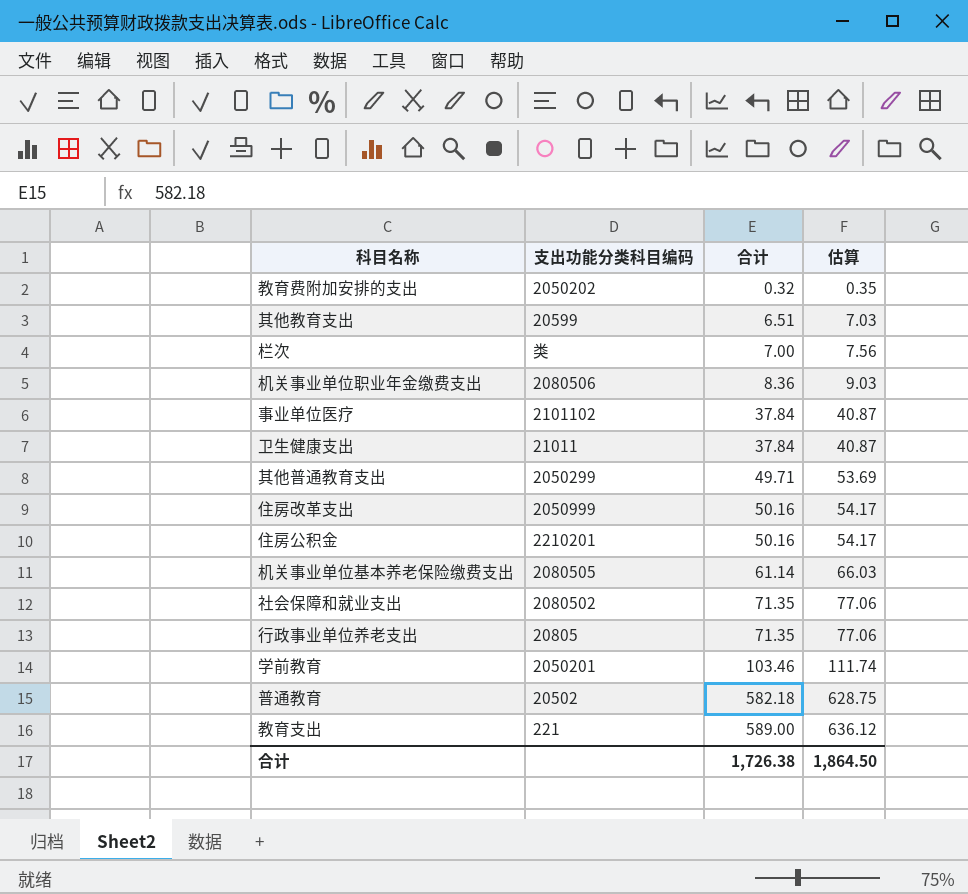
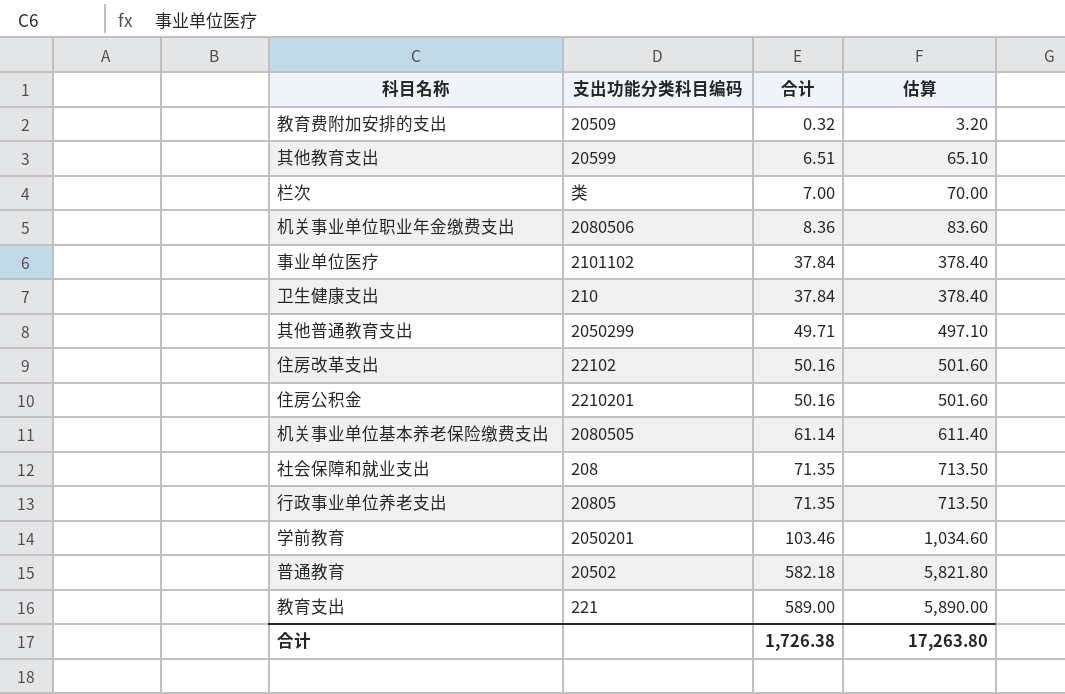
column 估算 | formula: [合计] * 1.08 -> [合计] * 10
教育费附加安排的支出 | 支出功能分类科目编码: 2050202 -> 20509
卫生健康支出 | 支出功能分类科目编码: 21011 -> 210
住房改革支出 | 支出功能分类科目编码: 2050999 -> 22102
社会保障和就业支出 | 支出功能分类科目编码: 2080502 -> 208
合计 | 估算: 1,864.50 -> 17,263.80

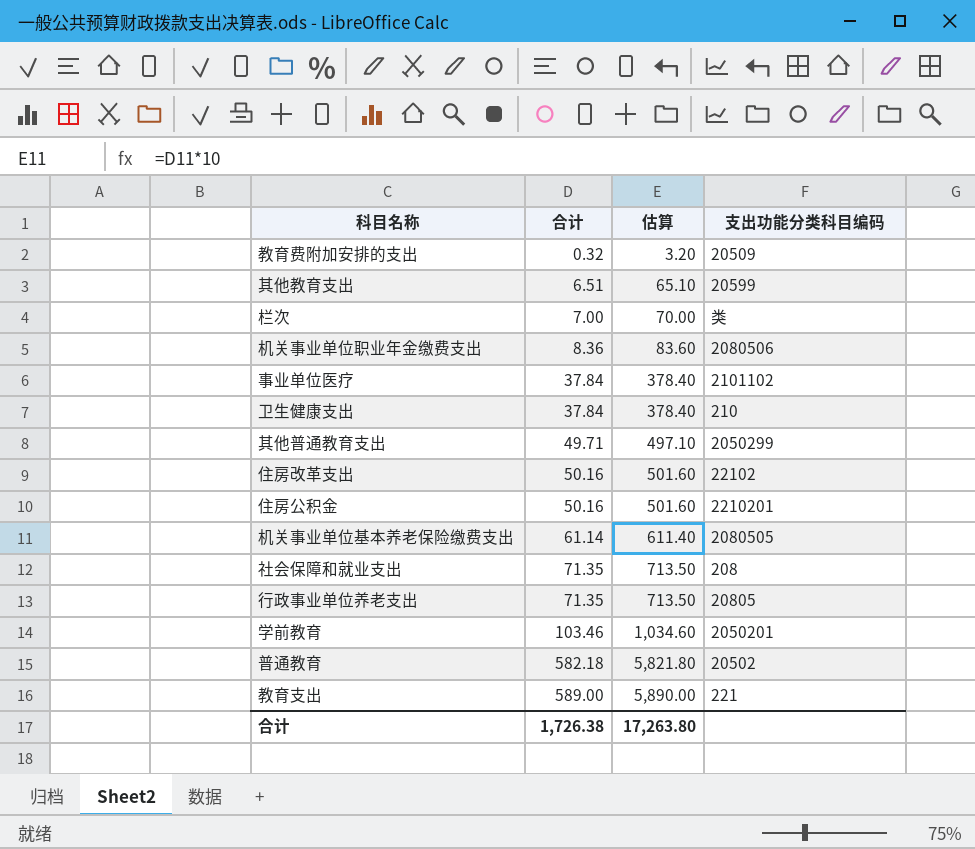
column 支出功能分类科目编码 | position: 2 -> 4

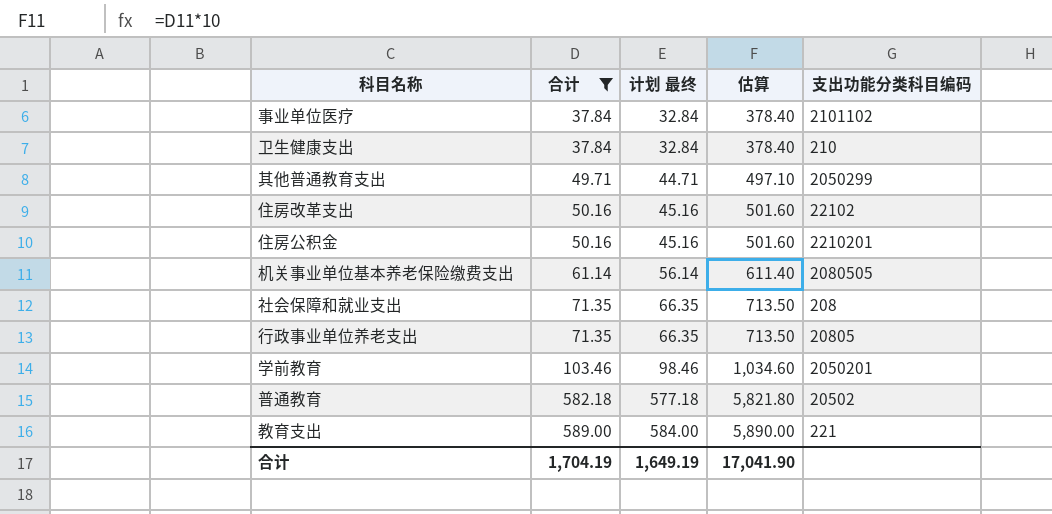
filter: none -> 合计 >= 37.84
column 计划 最终 | formula: none -> [合计] - 5
合计 | 合计: 1,726.38 -> 1,704.19
合计 | 估算: 17,263.80 -> 17,041.90

